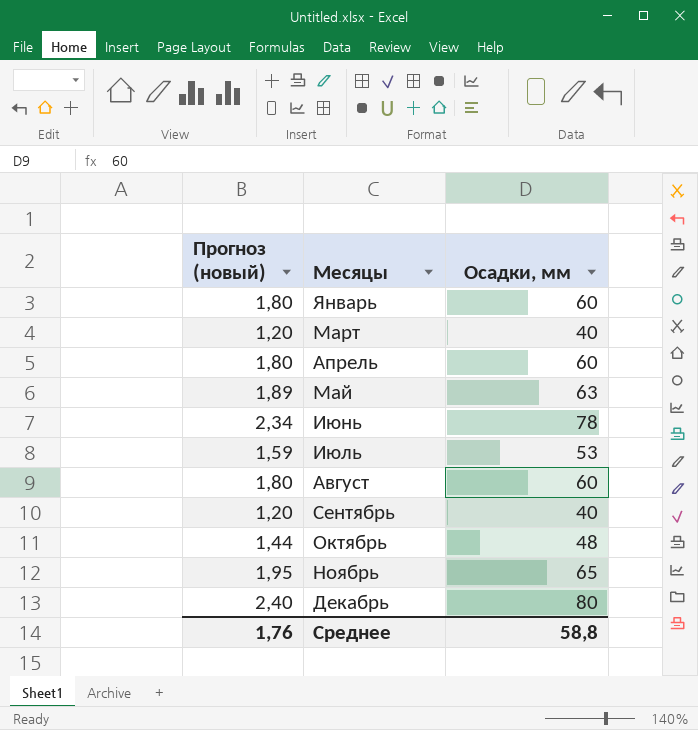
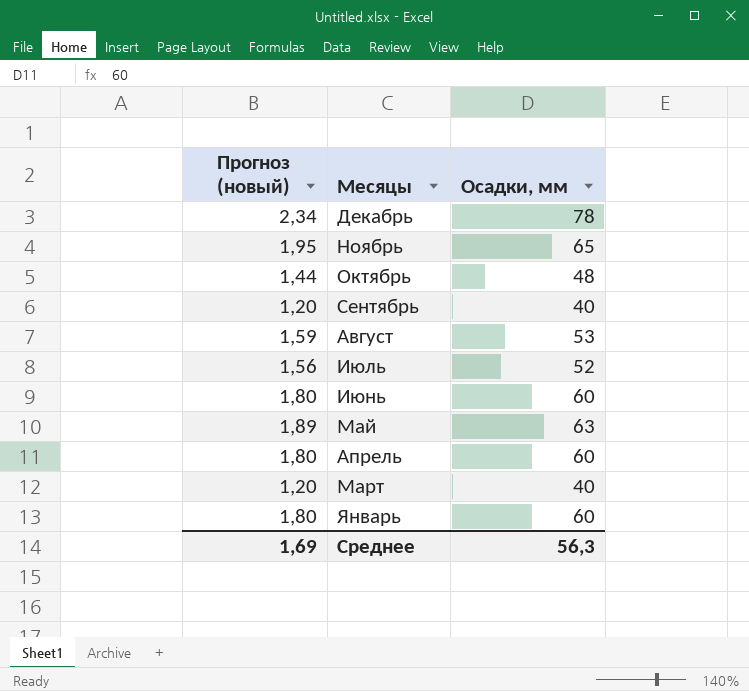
row order: Месяцы ascending -> Месяцы descending
Декабрь | Прогноз (новый): 2,40 -> 2,34
Декабрь | Осадки, мм: 80 -> 78
Август | Прогноз (новый): 1,80 -> 1,59
Август | Осадки, мм: 60 -> 53
Июль | Прогноз (новый): 1,59 -> 1,56
Июль | Осадки, мм: 53 -> 52
Июнь | Прогноз (новый): 2,34 -> 1,80
Июнь | Осадки, мм: 78 -> 60
Среднее | Прогноз (новый): 1,76 -> 1,69
Среднее | Осадки, мм: 58,8 -> 56,3

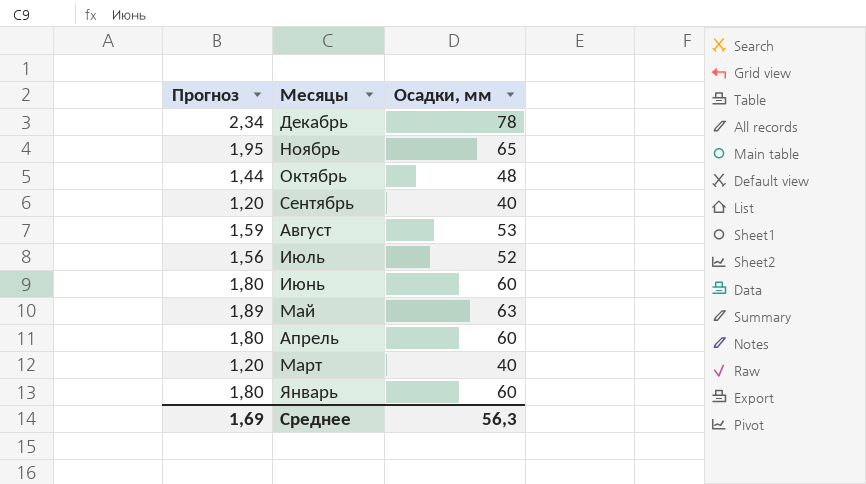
column name: Прогноз (новый) -> Прогноз

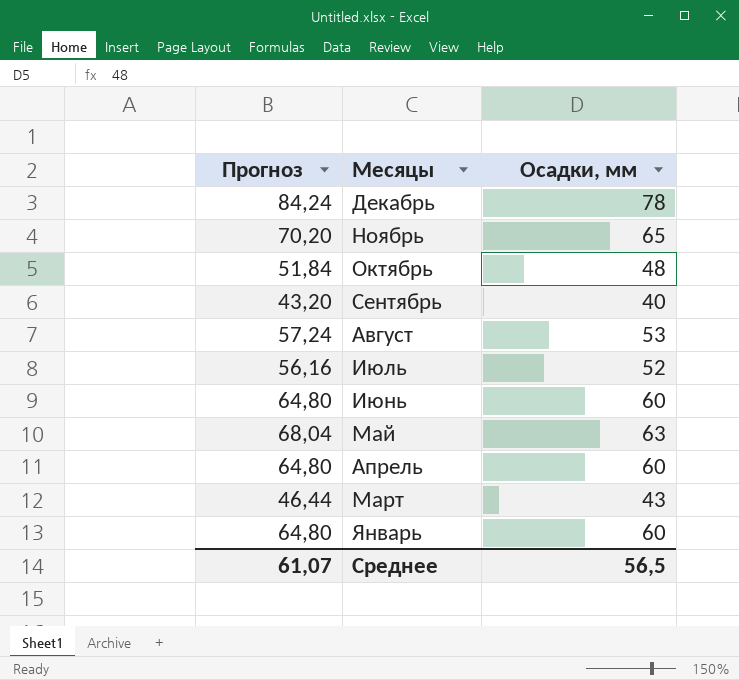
column Прогноз | formula: [Осадки, мм] * 0,03 -> [Осадки, мм] * 1,08
Март | Осадки, мм: 40 -> 43
Среднее | Прогноз: 1,69 -> 61,07
Среднее | Осадки, мм: 56,3 -> 56,5

